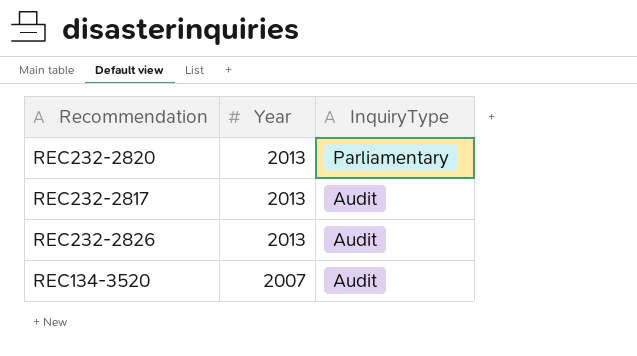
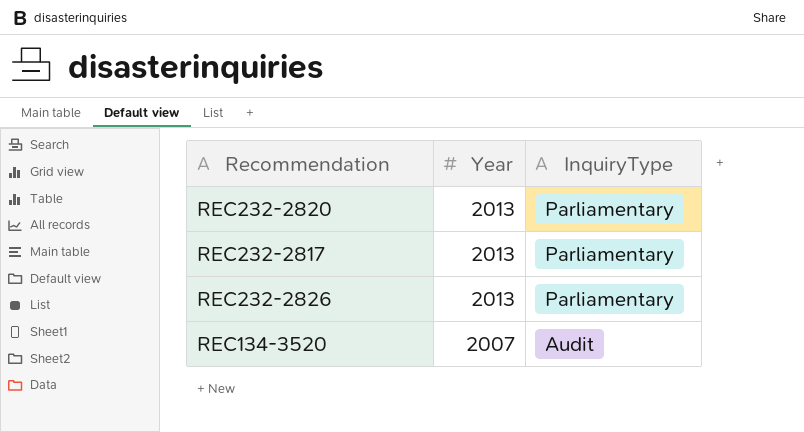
REC232-2817 | InquiryType: Audit -> Parliamentary
REC232-2826 | InquiryType: Audit -> Parliamentary

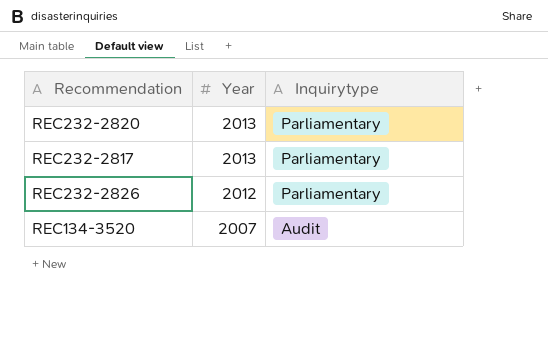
column name: InquiryType -> Inquirytype
REC232-2826 | Year: 2013 -> 2012

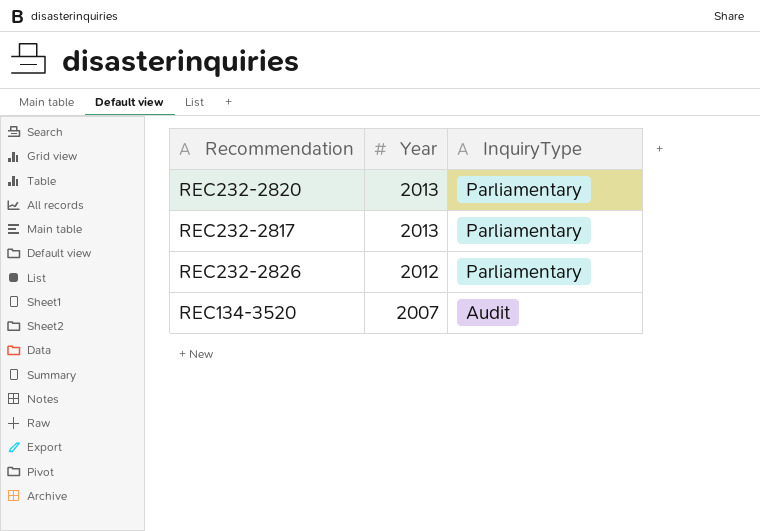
column name: Inquirytype -> InquiryType

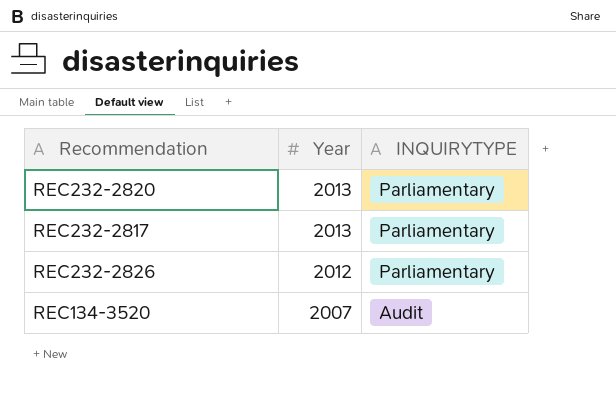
column name: InquiryType -> INQUIRYTYPE

